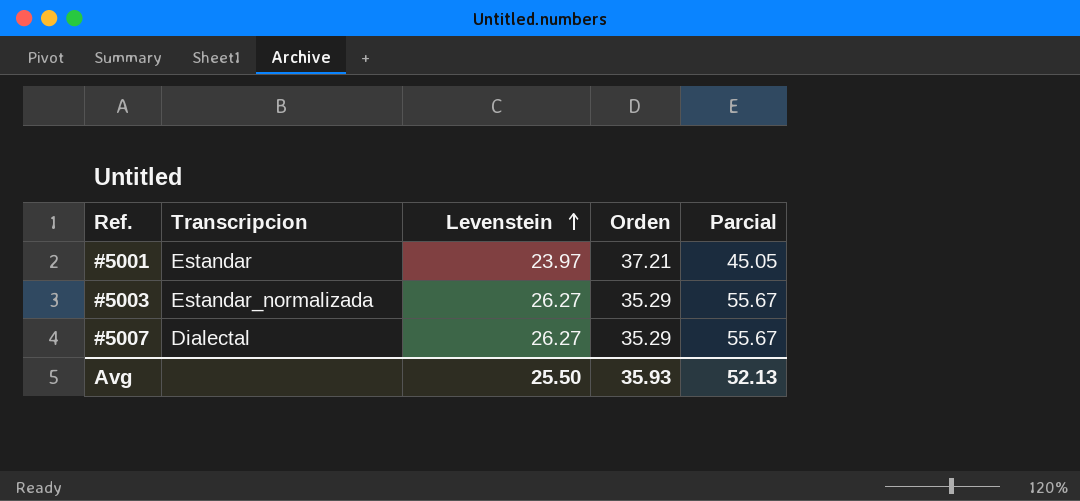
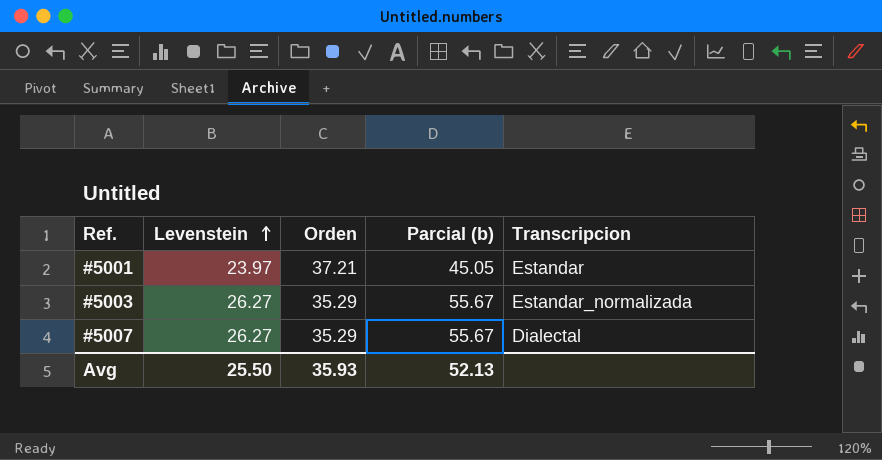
column name: Parcial -> Parcial (b)
column Transcripcion | position: 2 -> 5

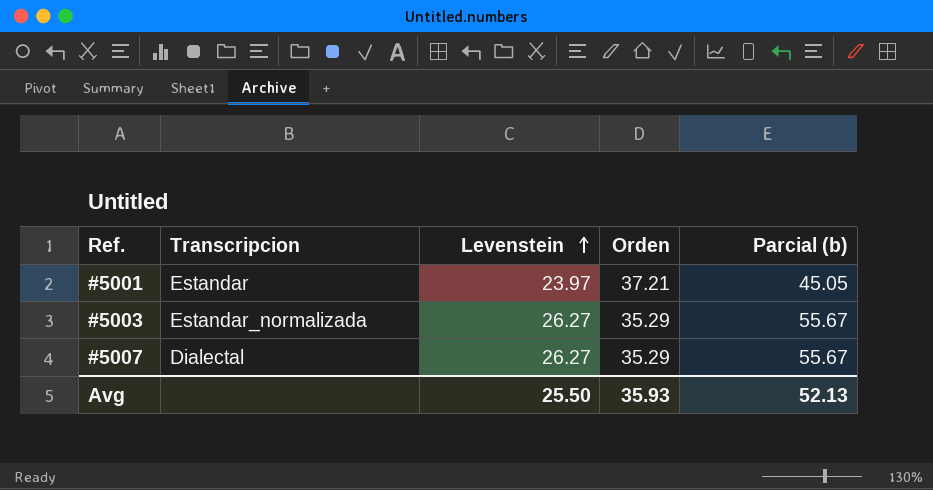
column Transcripcion | position: 5 -> 2

